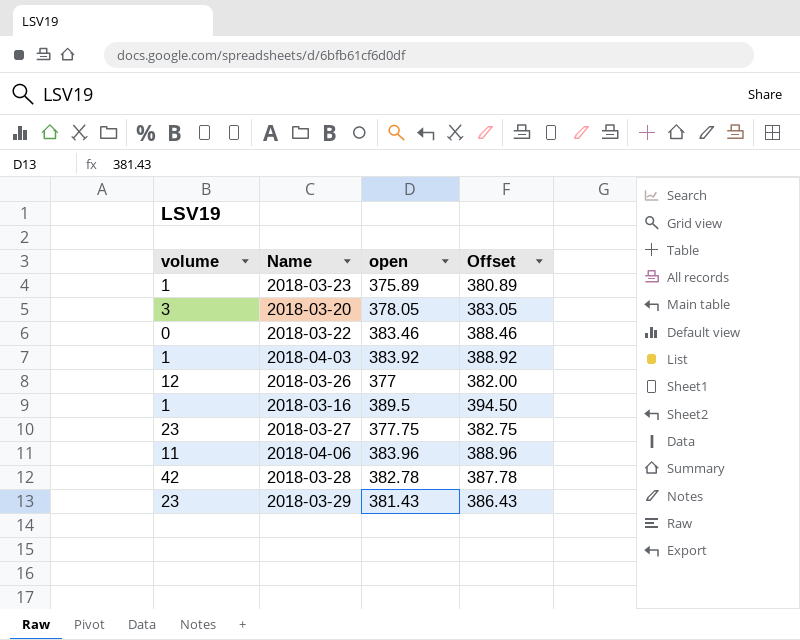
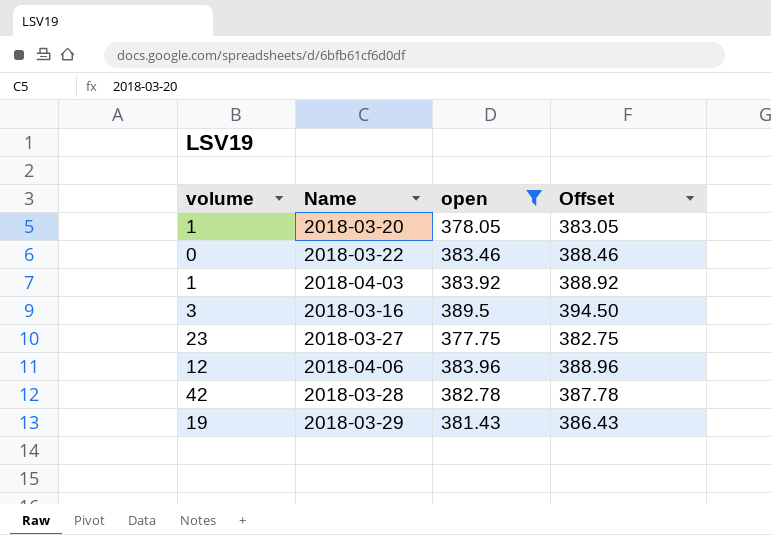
filter: none -> open >= 377.75
2018-03-20 | volume: 3 -> 1
2018-03-16 | volume: 1 -> 3
2018-04-06 | volume: 11 -> 12
2018-03-29 | volume: 23 -> 19

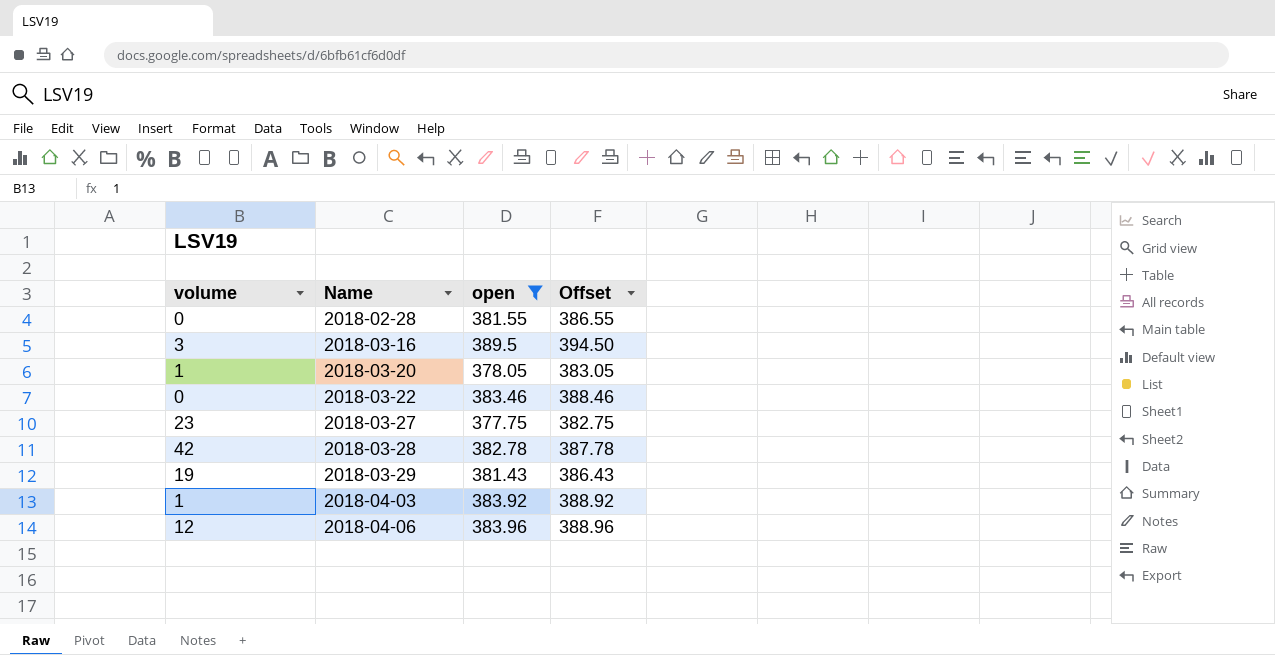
row order: none -> Name ascending
row 2018-02-28: none -> 0 | 381.55 | 386.55

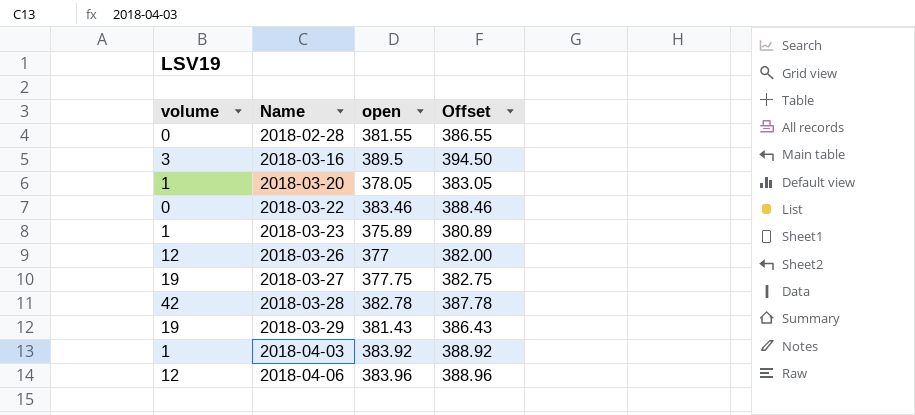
filter: open >= 377.75 -> none
2018-03-27 | volume: 23 -> 19

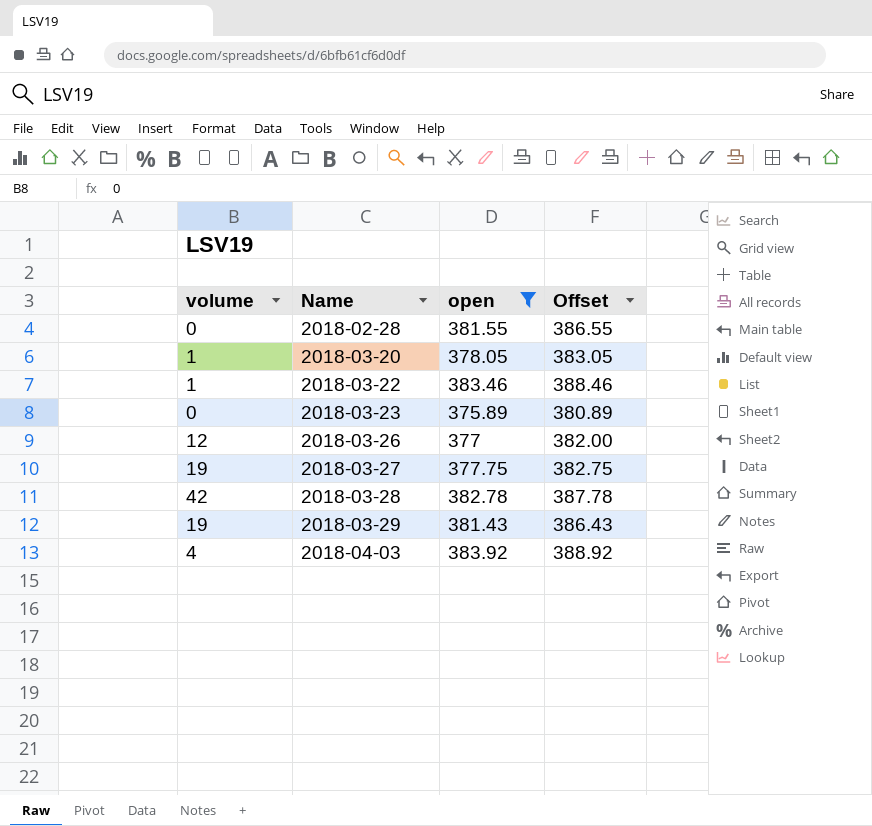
filter: none -> open <= 383.92
2018-03-22 | volume: 0 -> 1
2018-03-23 | volume: 1 -> 0
2018-04-03 | volume: 1 -> 4

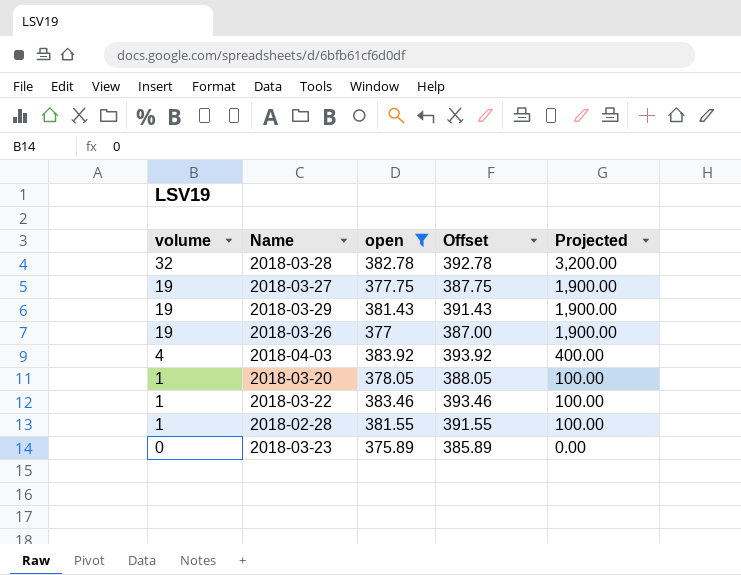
row order: Name ascending -> volume descending
column Offset | formula: [open] + 5 -> [open] + 10
column Projected | formula: none -> [volume] * 100
2018-03-28 | volume: 42 -> 32
2018-03-26 | volume: 12 -> 19
2018-02-28 | volume: 0 -> 1

